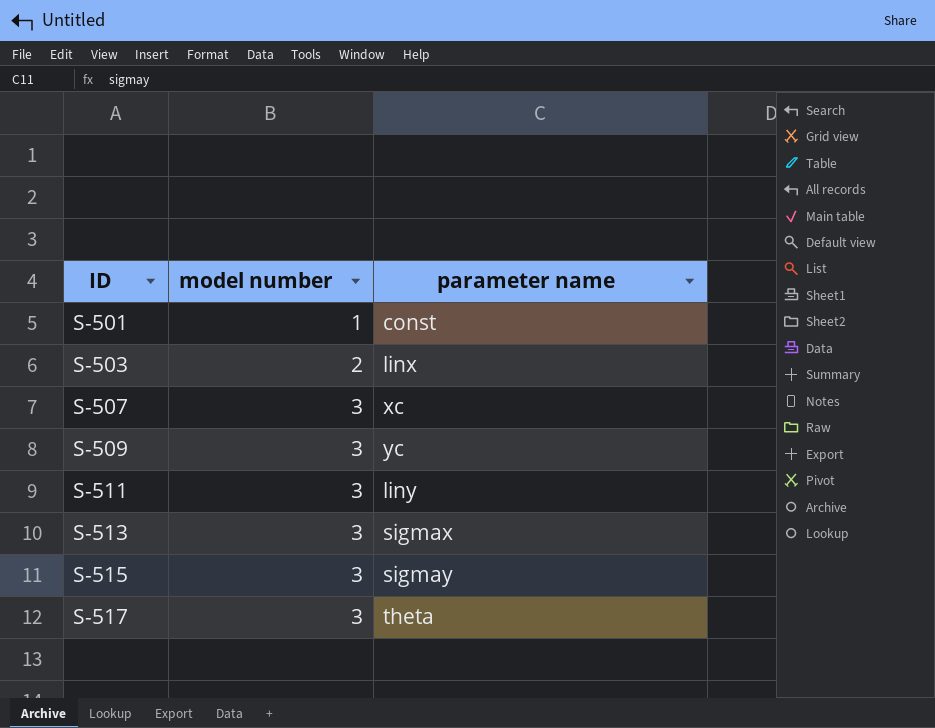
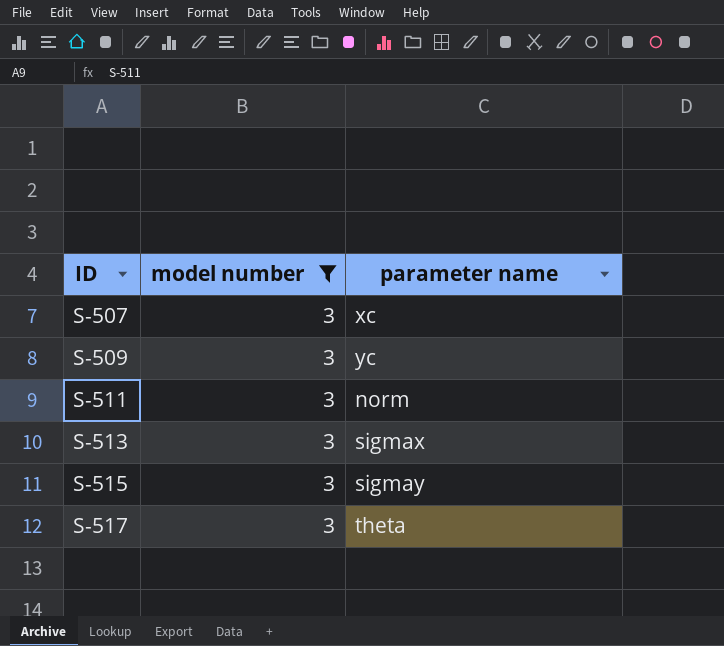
filter: none -> model number = 3
S-511 | parameter name: liny -> norm

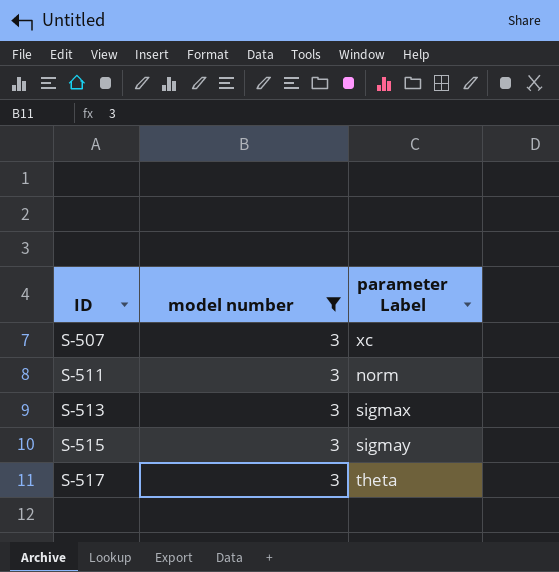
column name: parameter name -> parameter Label
row S-509: 3 | yc -> none

